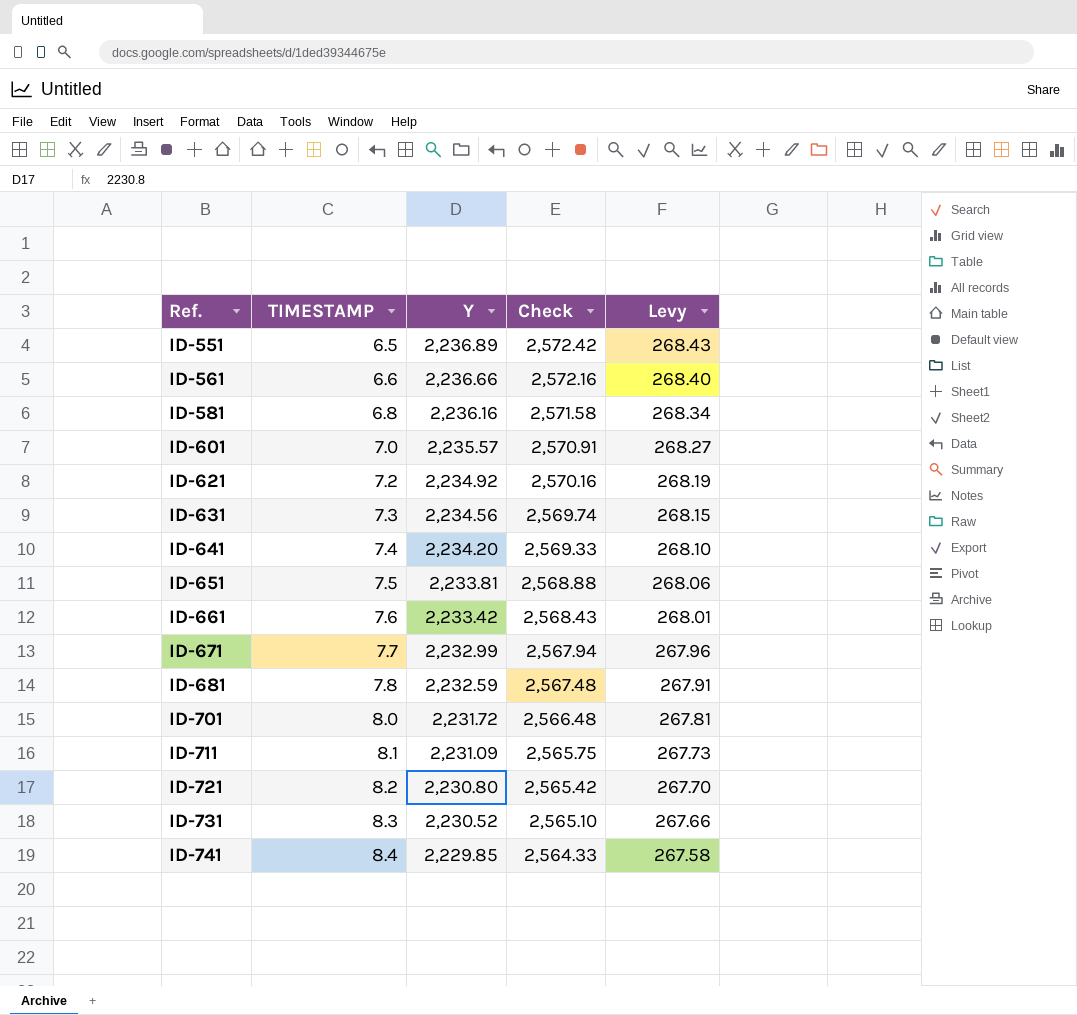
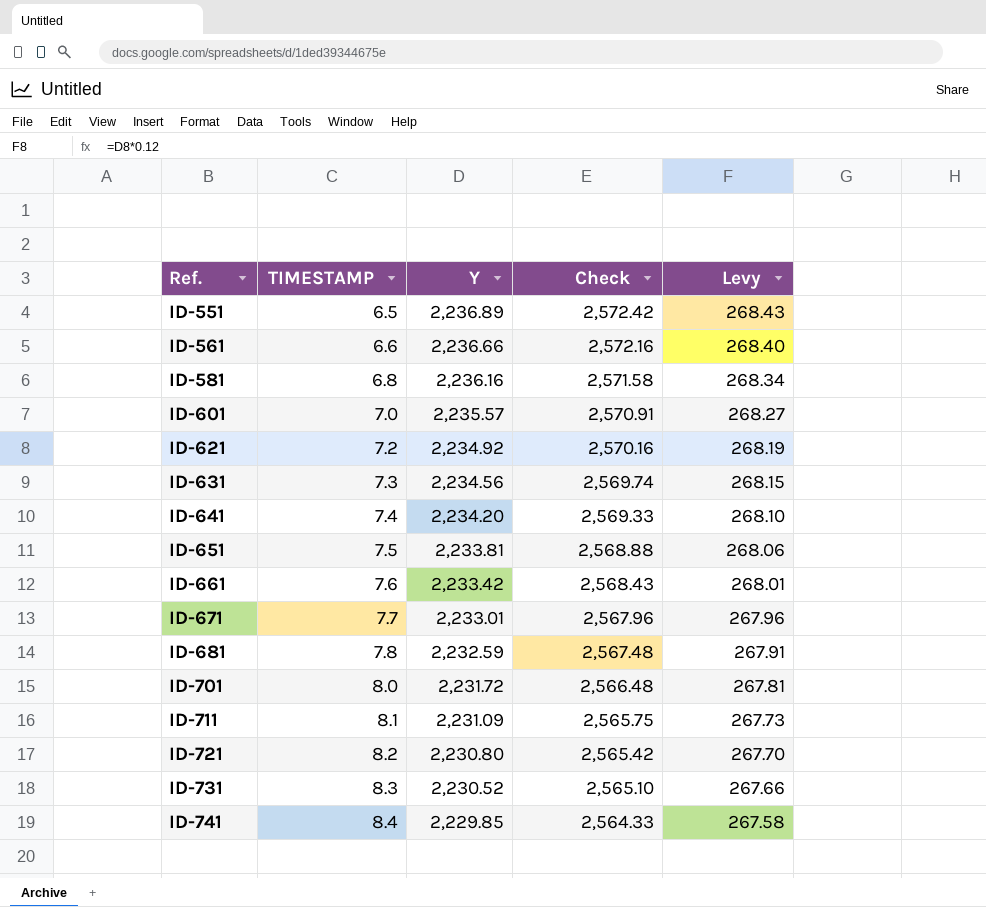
ID-671 | Y: 2,232.99 -> 2,233.01
ID-671 | Check: 2,567.94 -> 2,567.96

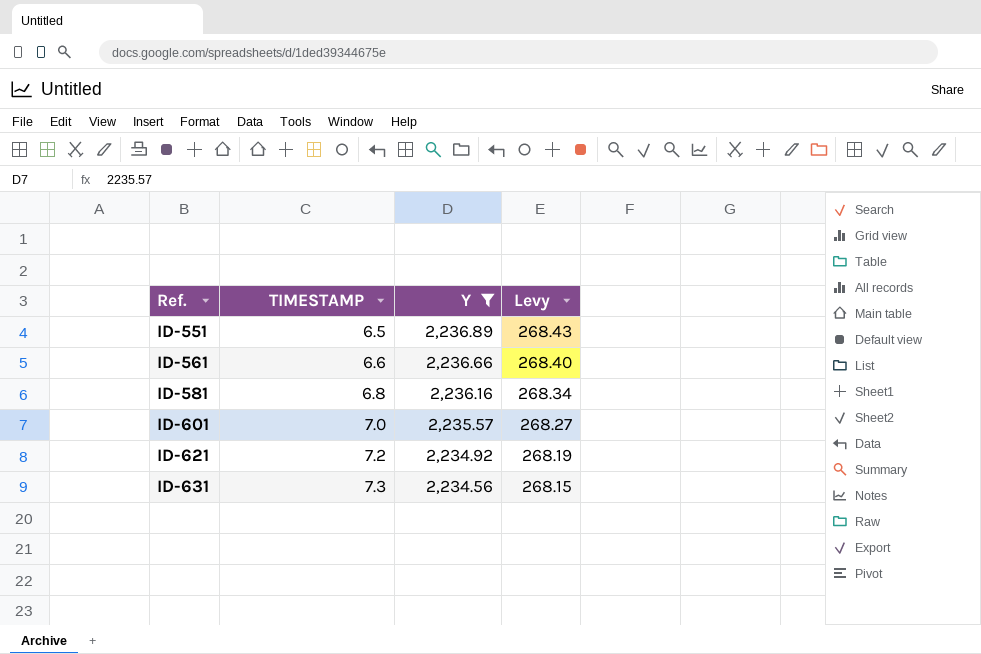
filter: none -> Y >= 2,234.56
column Check | formula: [Y] * 1.15 -> none

